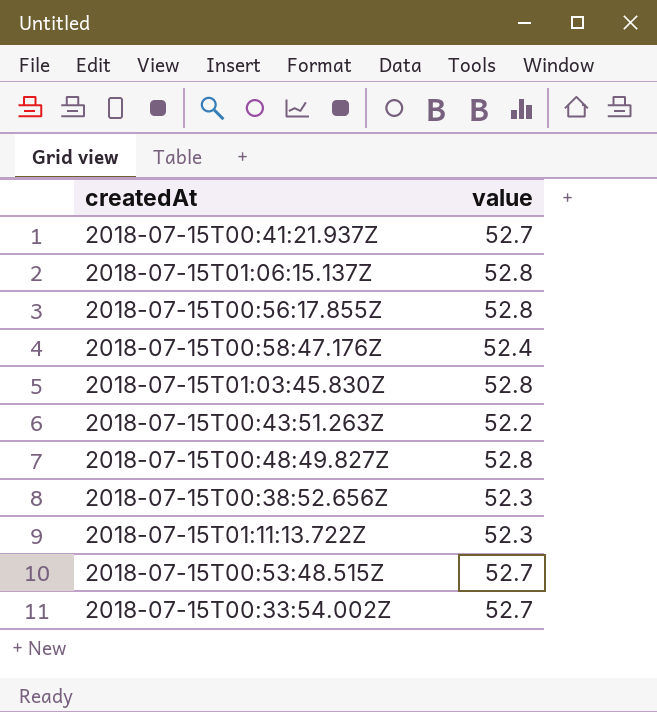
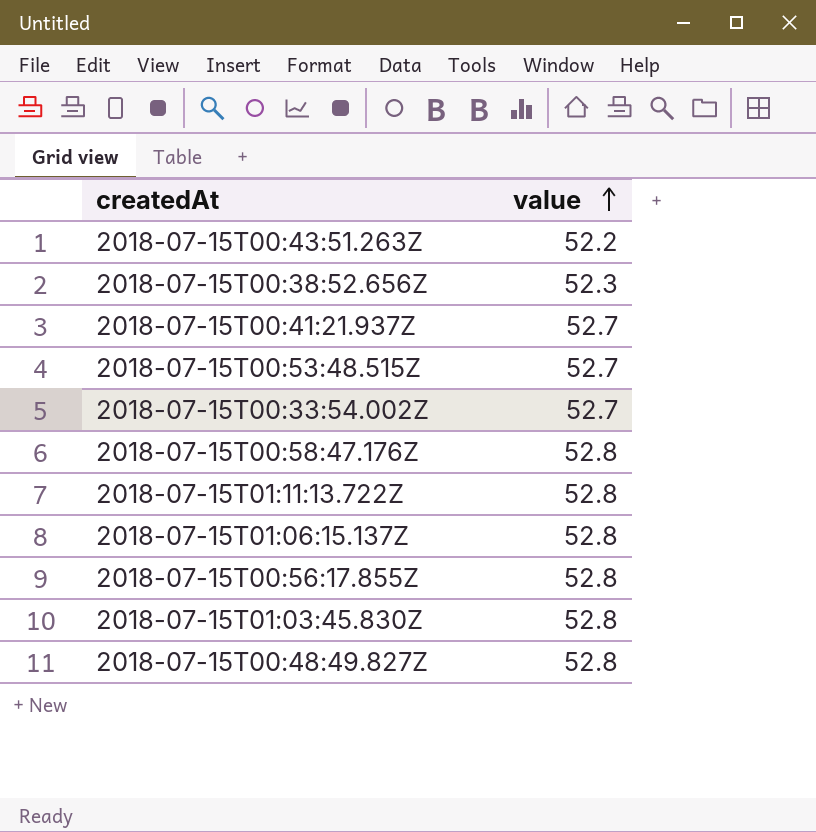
row order: none -> value ascending
2018-07-15T00:58:47.176Z | value: 52.4 -> 52.8
2018-07-15T01:11:13.722Z | value: 52.3 -> 52.8

